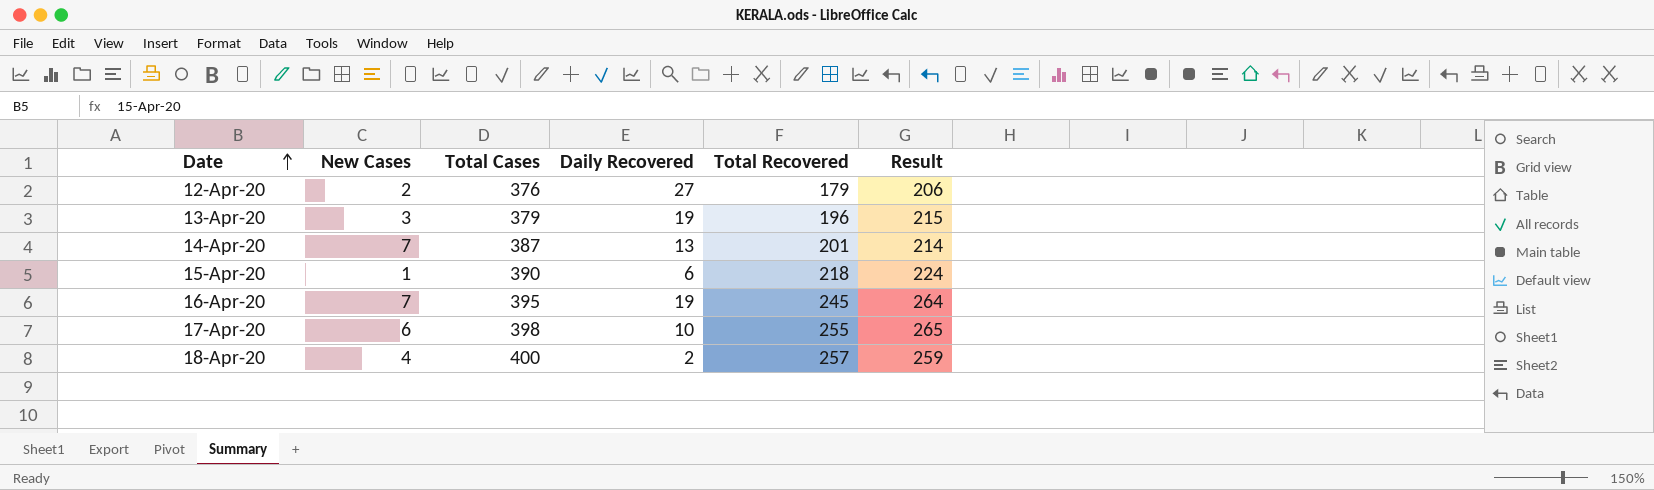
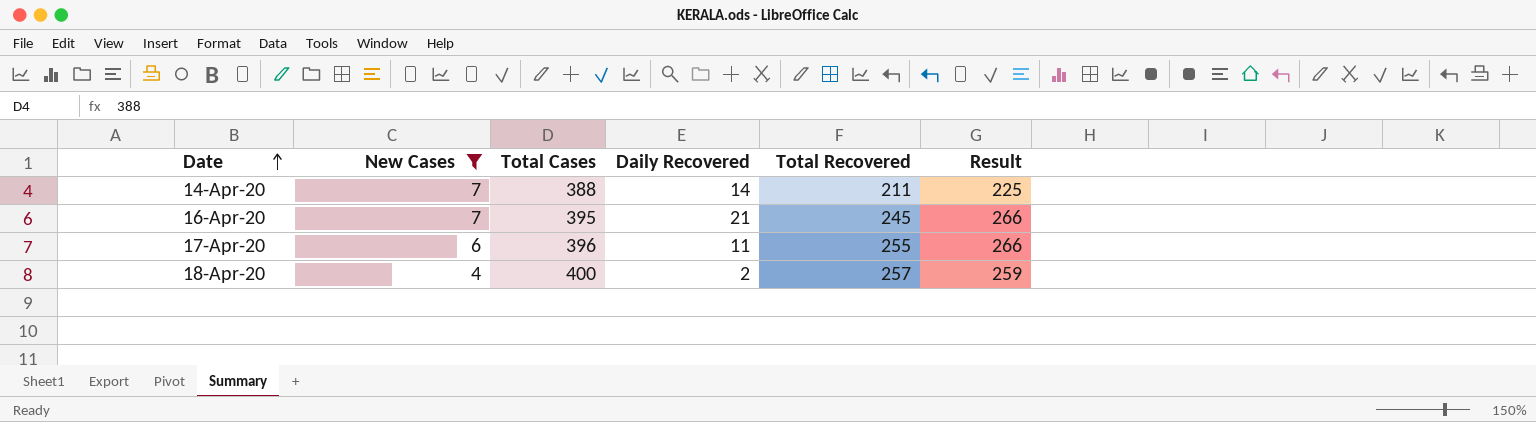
filter: none -> New Cases >= 4
14-Apr-20 | Total Cases: 387 -> 388
14-Apr-20 | Daily Recovered: 13 -> 14
14-Apr-20 | Total Recovered: 201 -> 211
14-Apr-20 | Result: 214 -> 225
16-Apr-20 | Daily Recovered: 19 -> 21
16-Apr-20 | Result: 264 -> 266
17-Apr-20 | Total Cases: 398 -> 396
17-Apr-20 | Daily Recovered: 10 -> 11
17-Apr-20 | Result: 265 -> 266

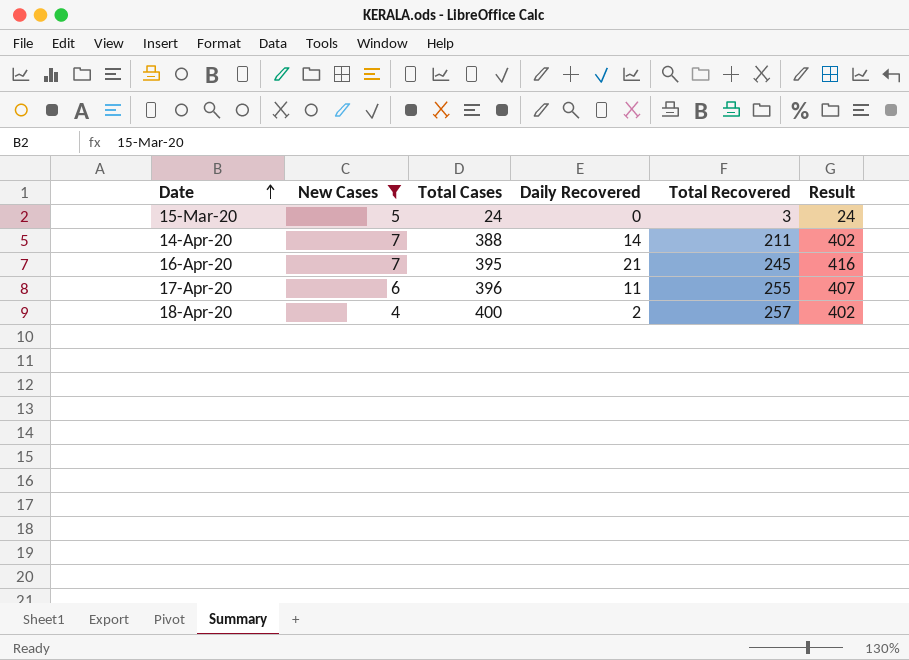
column Result | formula: [Daily Recovered] + [Total Recovered] -> [Total Cases] + [Daily Recovered]
row 15-Mar-20: none -> 5 | 24 | 0 | 3 | 24

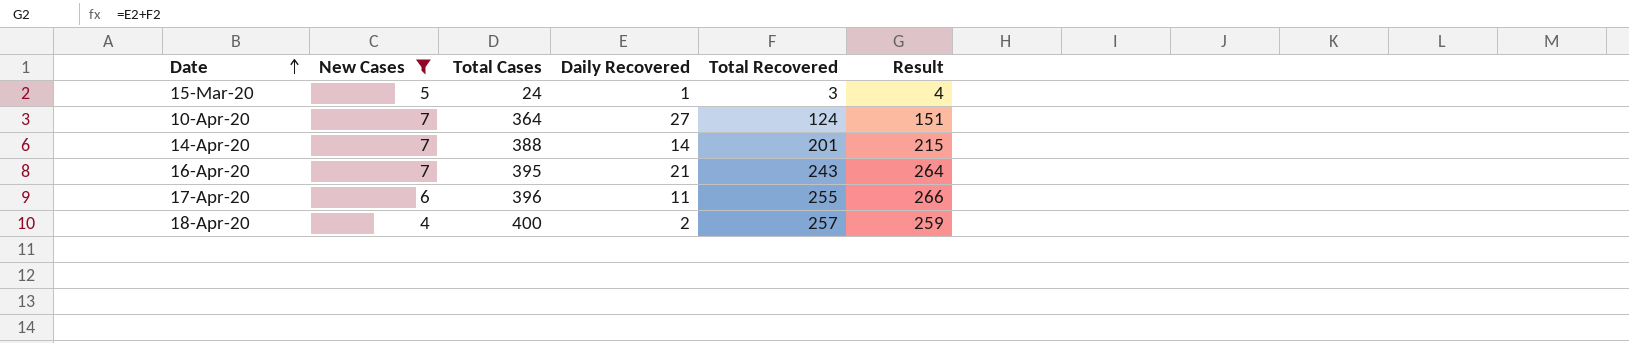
column Result | formula: [Total Cases] + [Daily Recovered] -> [Daily Recovered] + [Total Recovered]
15-Mar-20 | Daily Recovered: 0 -> 1
row 10-Apr-20: none -> 7 | 364 | 27 | 124 | 151
14-Apr-20 | Total Recovered: 211 -> 201
16-Apr-20 | Total Recovered: 245 -> 243

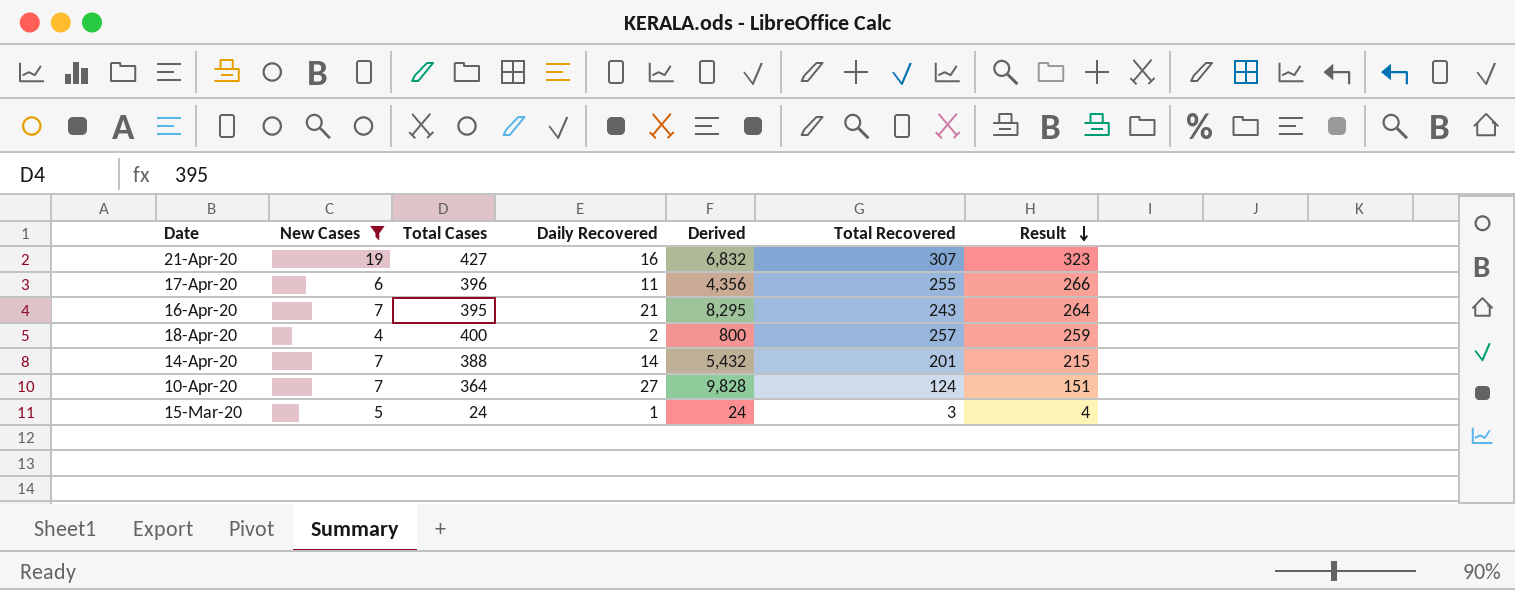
row order: Date ascending -> Result descending
column Derived | formula: none -> [Total Cases] * [Daily Recovered]
row 21-Apr-20: none -> 19 | 427 | 16 | 6,832 | 307 | 323

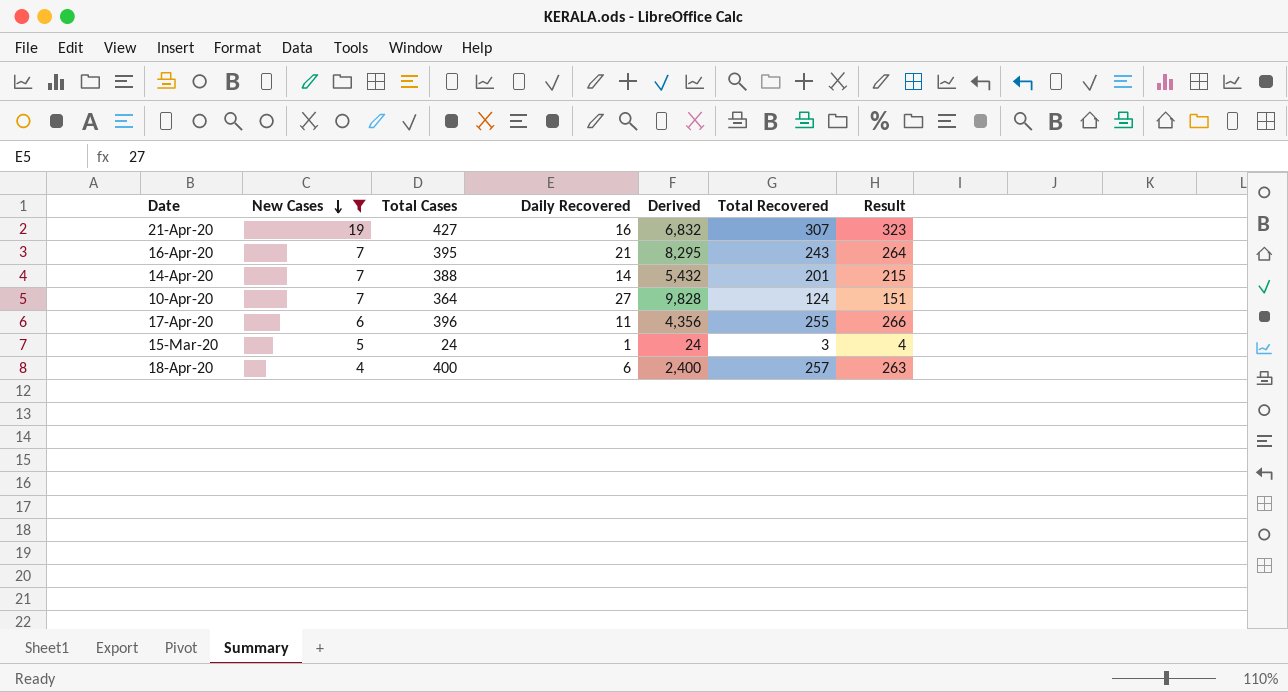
row order: Result descending -> New Cases descending
18-Apr-20 | Daily Recovered: 2 -> 6
18-Apr-20 | Derived: 800 -> 2,400
18-Apr-20 | Result: 259 -> 263

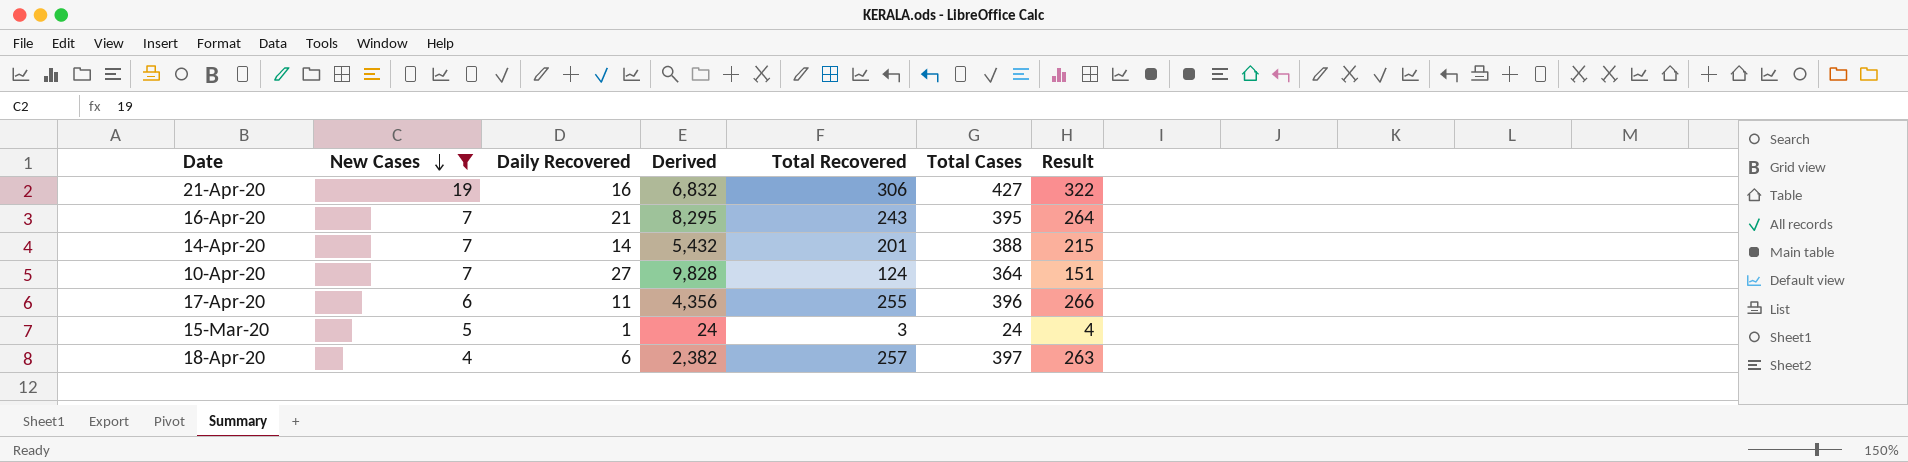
column Total Cases | position: 3 -> 6
21-Apr-20 | Total Recovered: 307 -> 306
21-Apr-20 | Result: 323 -> 322
18-Apr-20 | Derived: 2,400 -> 2,382
18-Apr-20 | Total Cases: 400 -> 397

